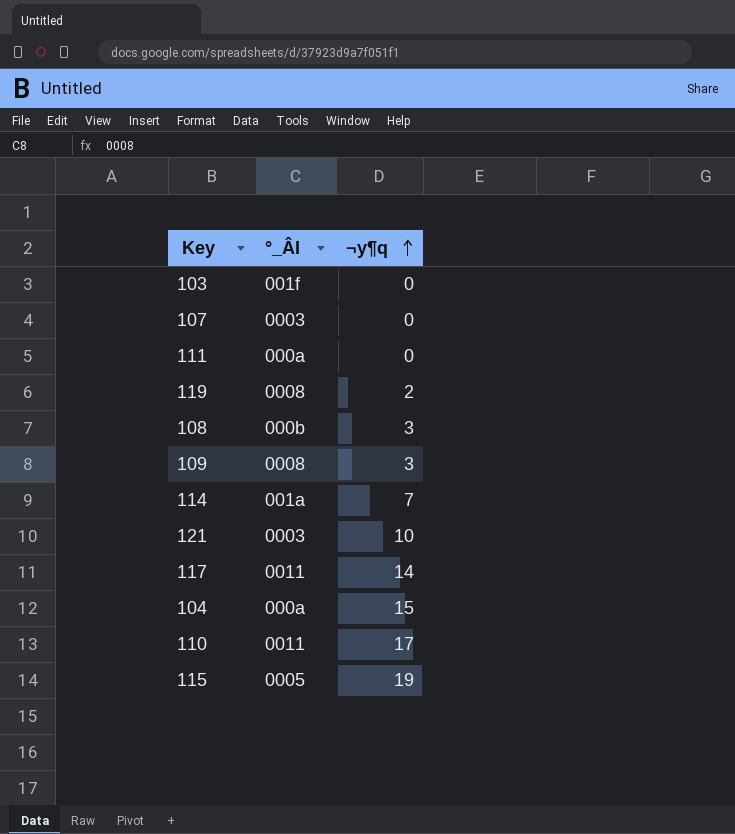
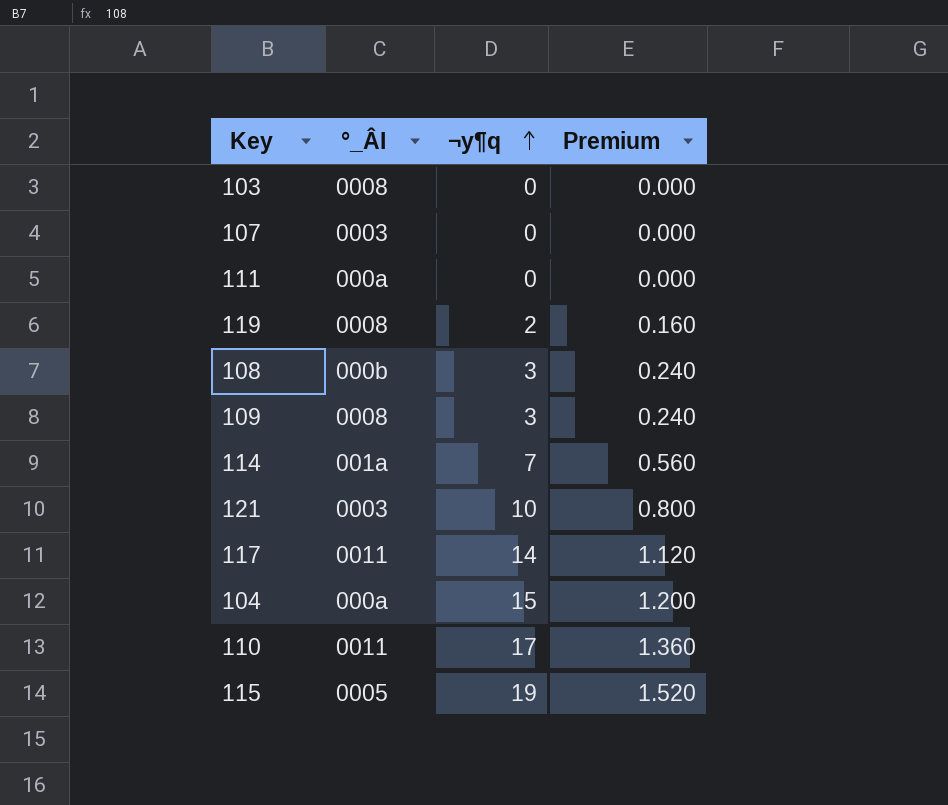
column Premium | formula: none -> [¬y¶q] * 0.08
103 | °_ÂI: 001f -> 0008

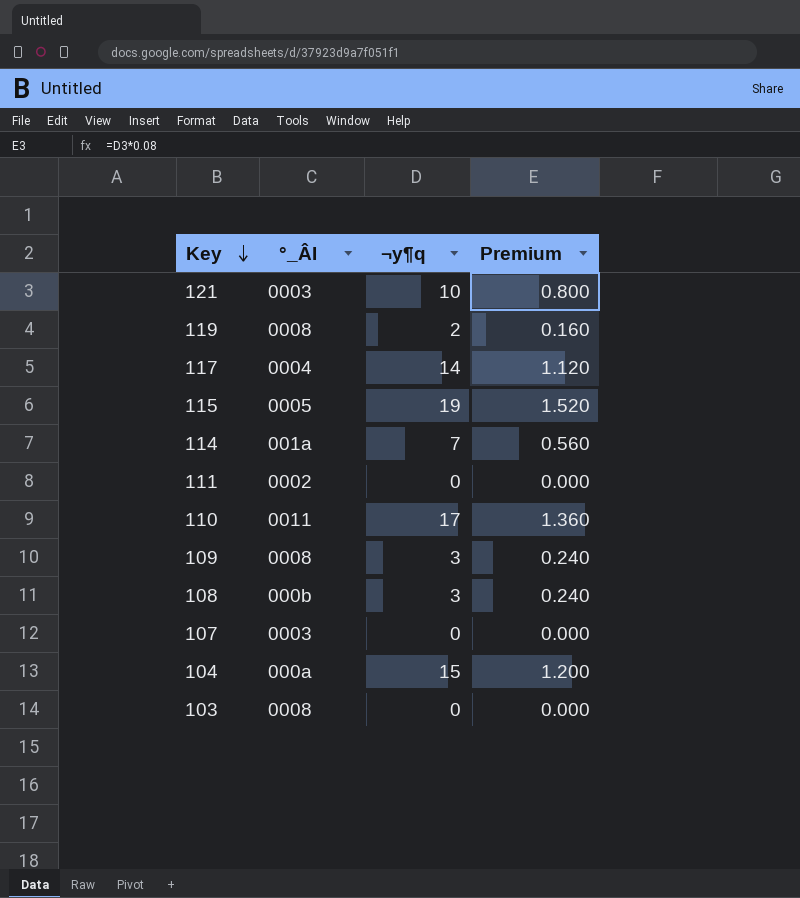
row order: ¬y¶q ascending -> Key descending
117 | °_ÂI: 0011 -> 0004
111 | °_ÂI: 000a -> 0002

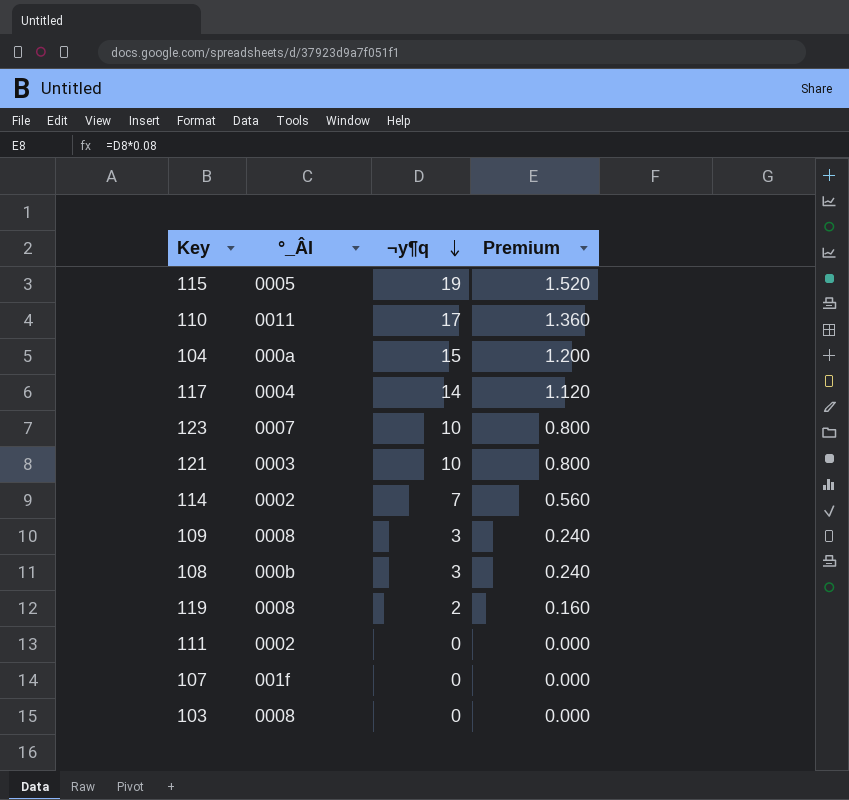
row order: Key descending -> ¬y¶q descending
row 123: none -> 0007 | 10 | 0.800
114 | °_ÂI: 001a -> 0002
107 | °_ÂI: 0003 -> 001f

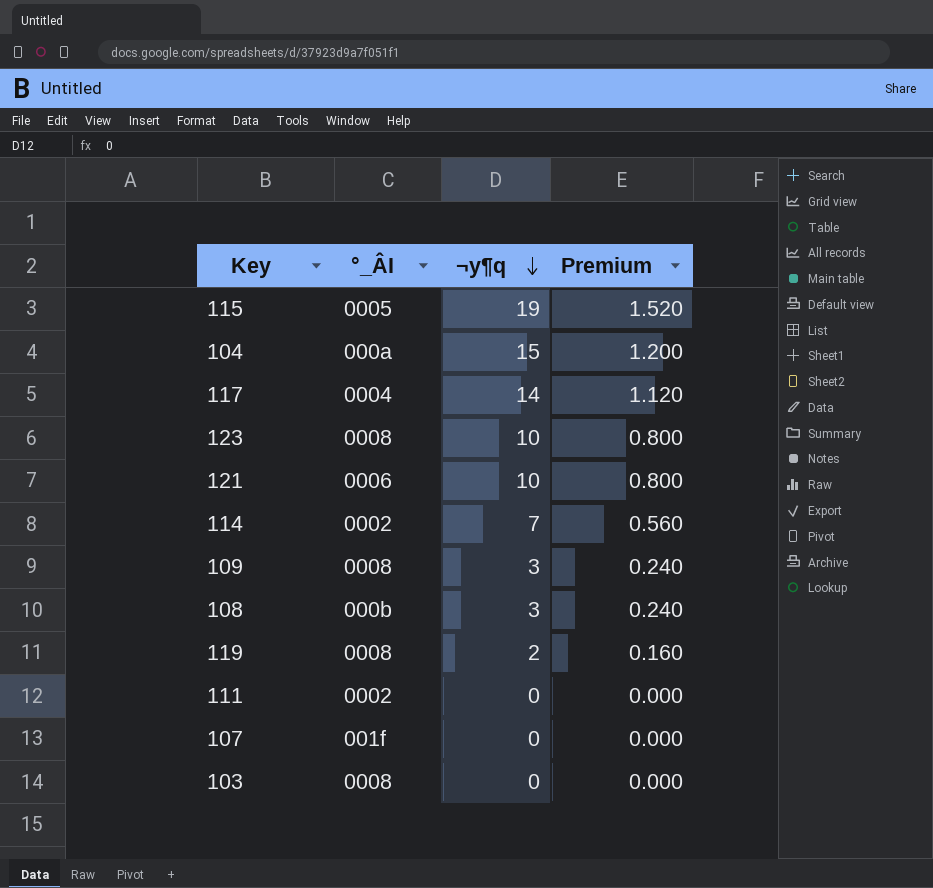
row 110: 0011 | 17 | 1.360 -> none
123 | °_ÂI: 0007 -> 0008
121 | °_ÂI: 0003 -> 0006

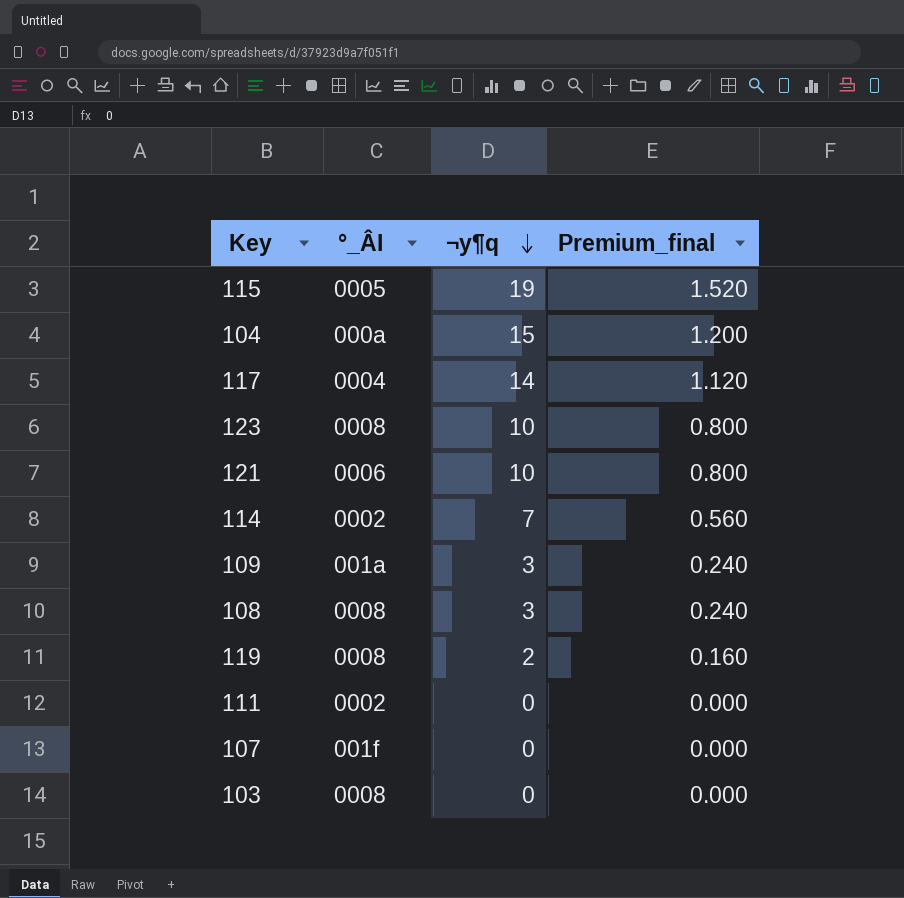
column name: Premium -> Premium_final
109 | °_ÂI: 0008 -> 001a
108 | °_ÂI: 000b -> 0008

